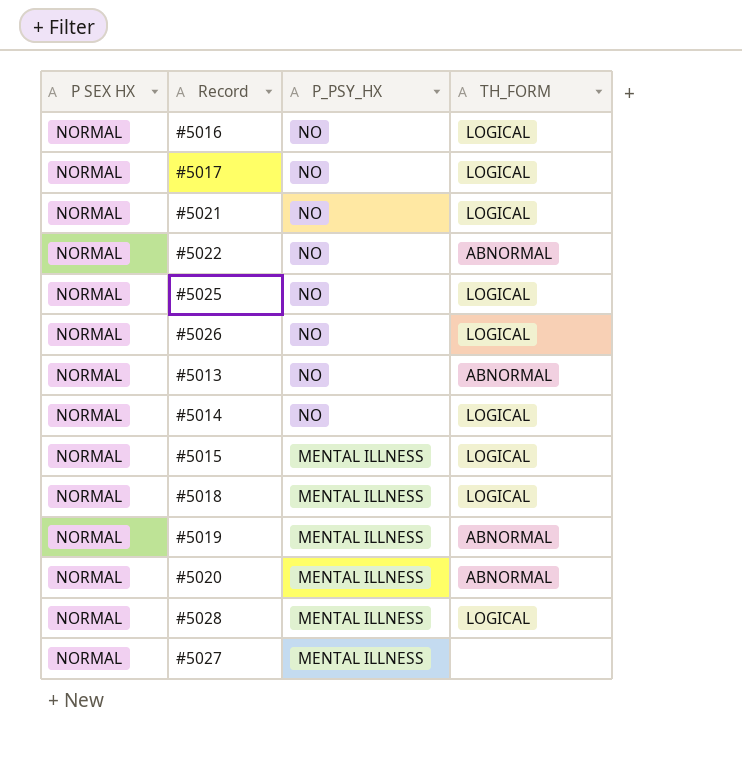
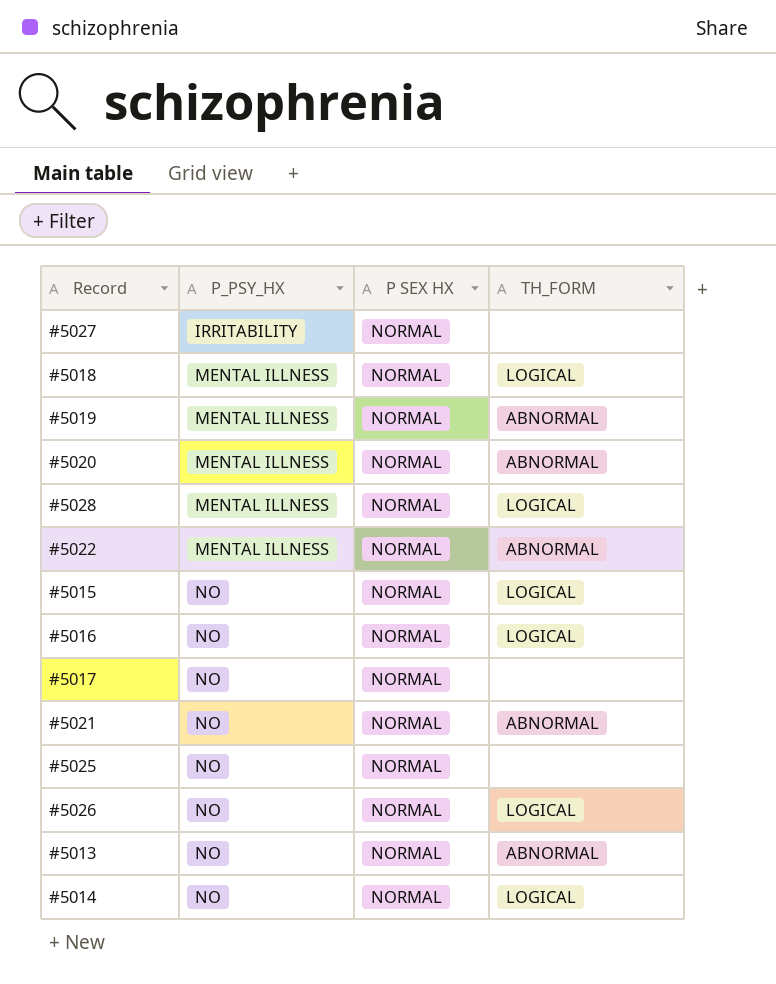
row order: P_PSY_HX descending -> P_PSY_HX ascending
column P SEX HX | position: 1 -> 3
#5027 | P_PSY_HX: MENTAL ILLNESS -> IRRITABILITY
#5022 | P_PSY_HX: NO -> MENTAL ILLNESS
#5015 | P_PSY_HX: MENTAL ILLNESS -> NO
#5017 | TH_FORM: LOGICAL -> none
#5021 | TH_FORM: LOGICAL -> ABNORMAL
#5025 | TH_FORM: LOGICAL -> none

